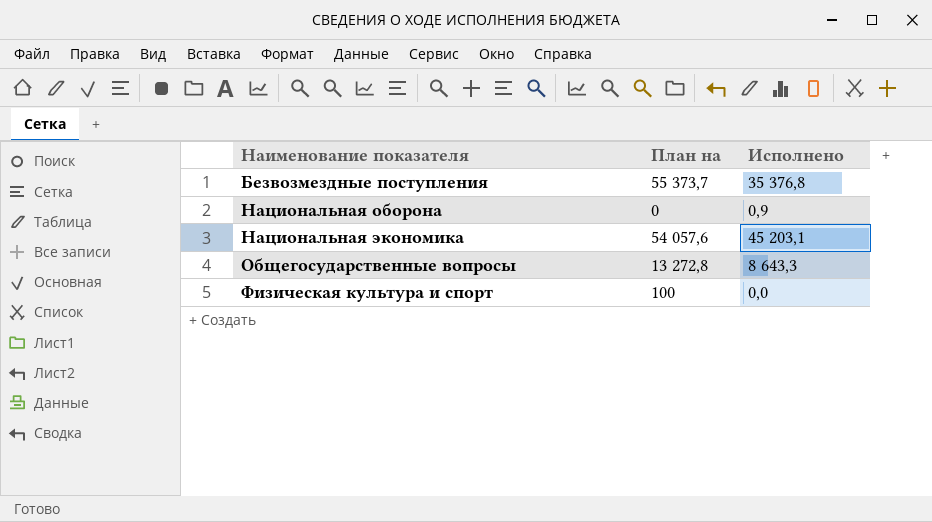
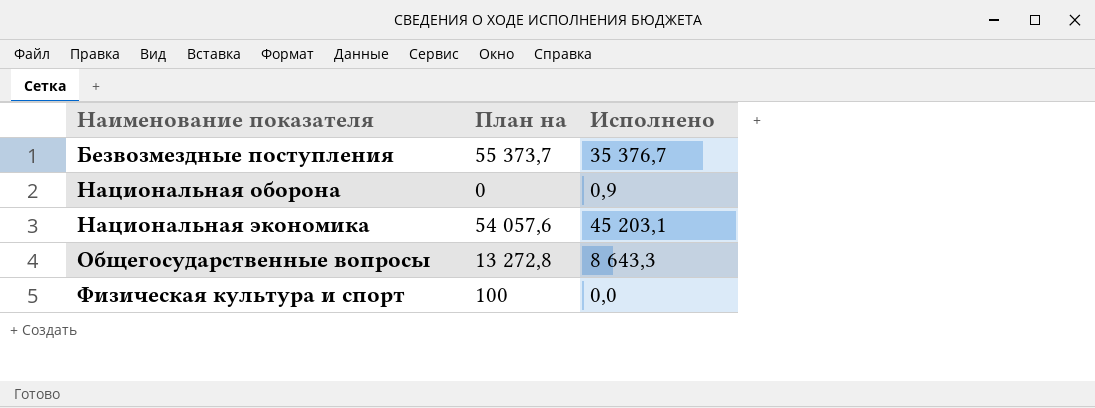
Безвозмездные поступления | Исполнено: 35 376,8 -> 35 376,7

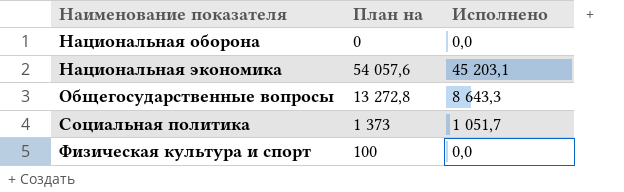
row Безвозмездные поступления: 55 373,7 | 35 376,7 -> none
Национальная оборона | Исполнено: 0,9 -> 0,0
row Социальная политика: none -> 1 373 | 1 051,7

